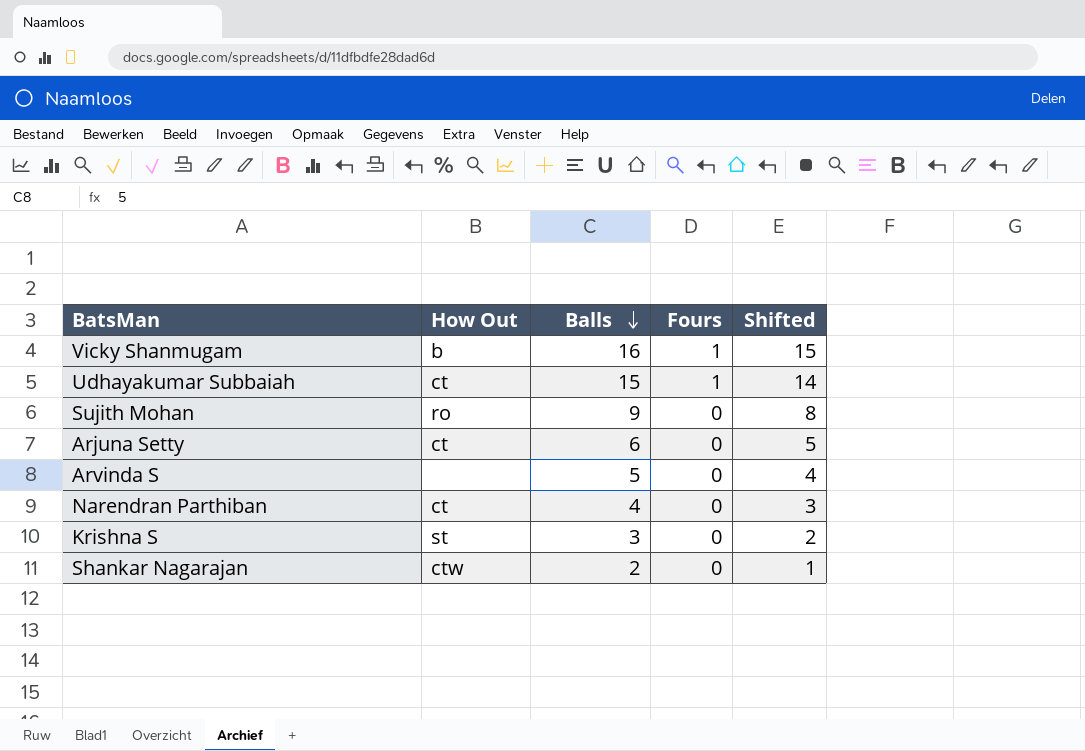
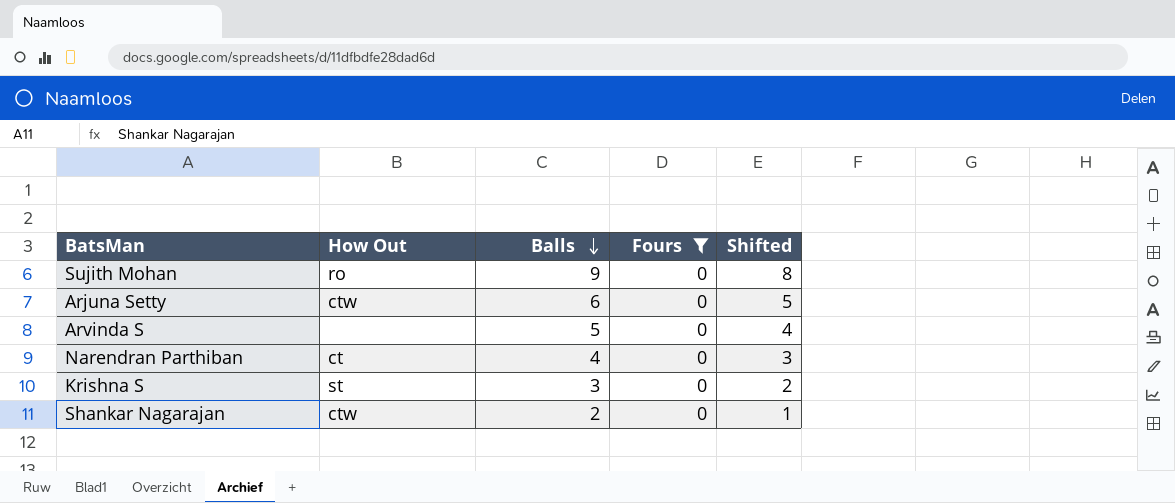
filter: none -> Fours = 0
Arjuna Setty | How Out: ct -> ctw

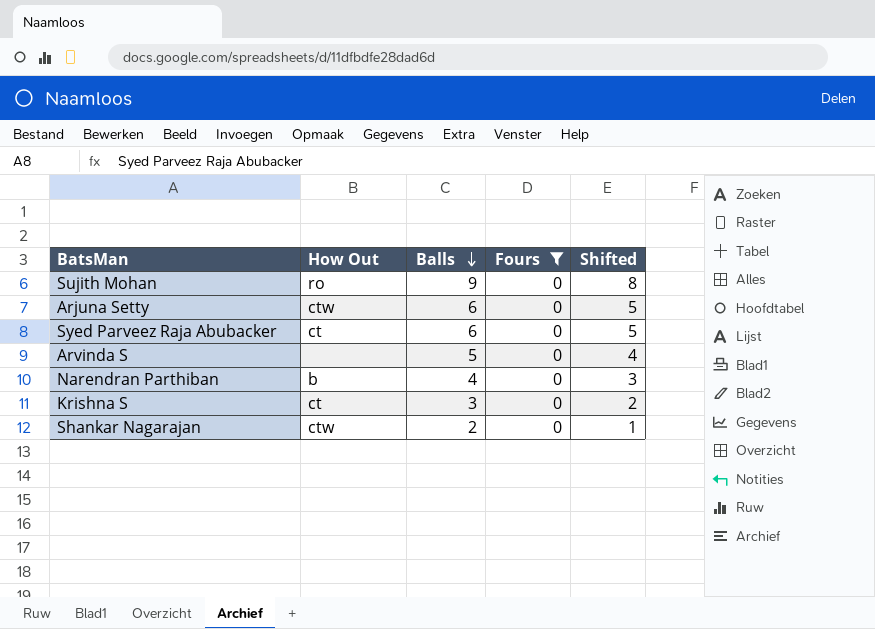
row Syed Parveez Raja Abubacker: none -> ct | 6 | 0 | 5
Narendran Parthiban | How Out: ct -> b
Krishna S | How Out: st -> ct

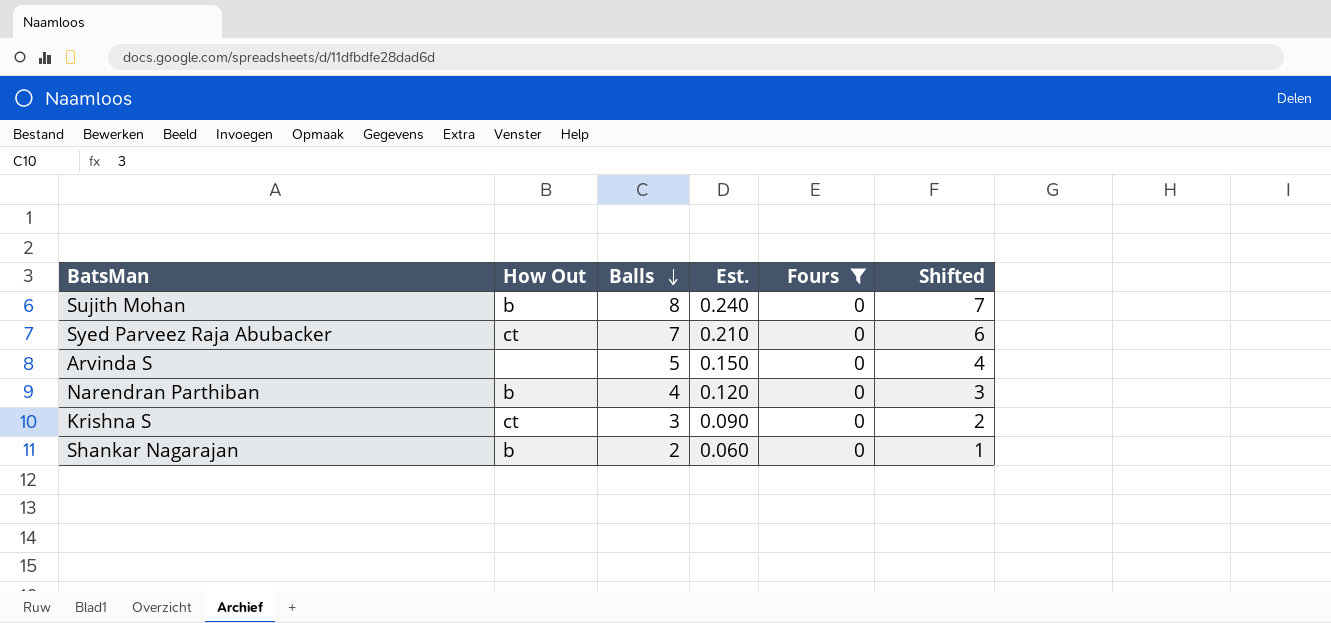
column Est. | formula: none -> [Balls] * 0.03
row Arjuna Setty: ctw | 6 | 0 | 5 -> none
Sujith Mohan | How Out: ro -> b
Sujith Mohan | Balls: 9 -> 8
Sujith Mohan | Shifted: 8 -> 7
Syed Parveez Raja Abubacker | Balls: 6 -> 7
Syed Parveez Raja Abubacker | Shifted: 5 -> 6
Shankar Nagarajan | How Out: ctw -> b

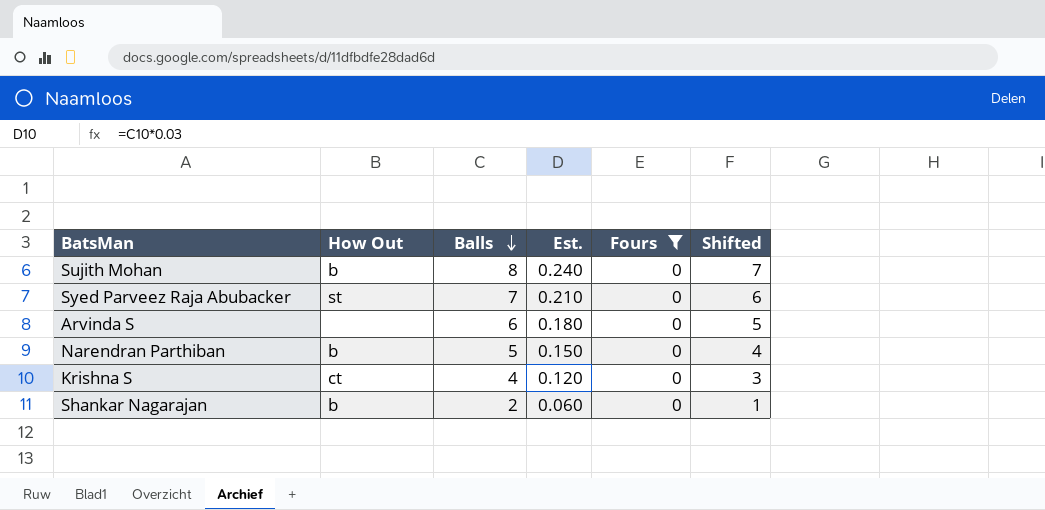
Syed Parveez Raja Abubacker | How Out: ct -> st
Arvinda S | Balls: 5 -> 6
Arvinda S | Est.: 0.150 -> 0.180
Arvinda S | Shifted: 4 -> 5
Narendran Parthiban | Balls: 4 -> 5
Narendran Parthiban | Est.: 0.120 -> 0.150
Narendran Parthiban | Shifted: 3 -> 4
Krishna S | Balls: 3 -> 4
Krishna S | Est.: 0.090 -> 0.120
Krishna S | Shifted: 2 -> 3

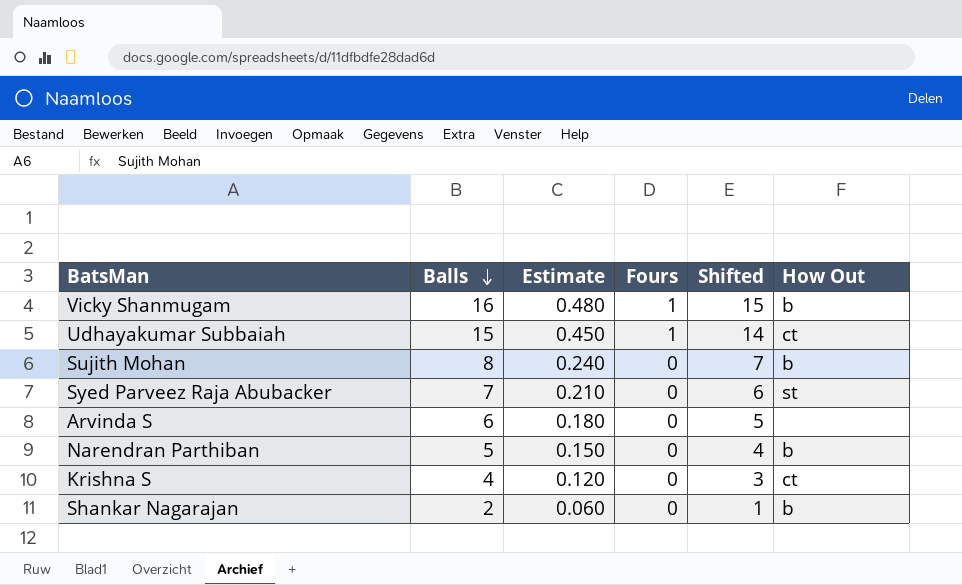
filter: Fours = 0 -> none
column name: Est. -> Estimate
column How Out | position: 2 -> 6

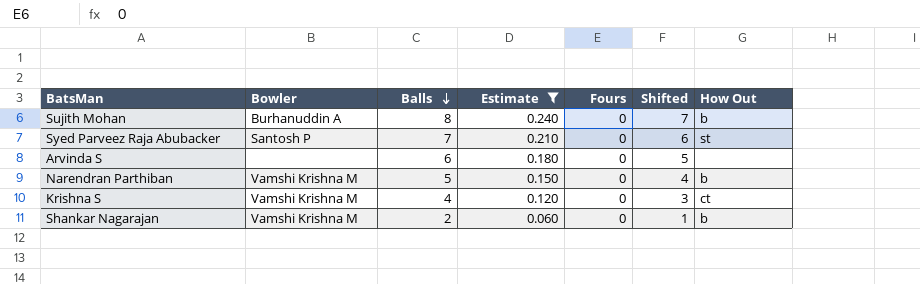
filter: none -> Estimate <= 0.240
column Bowler | position: none -> 2

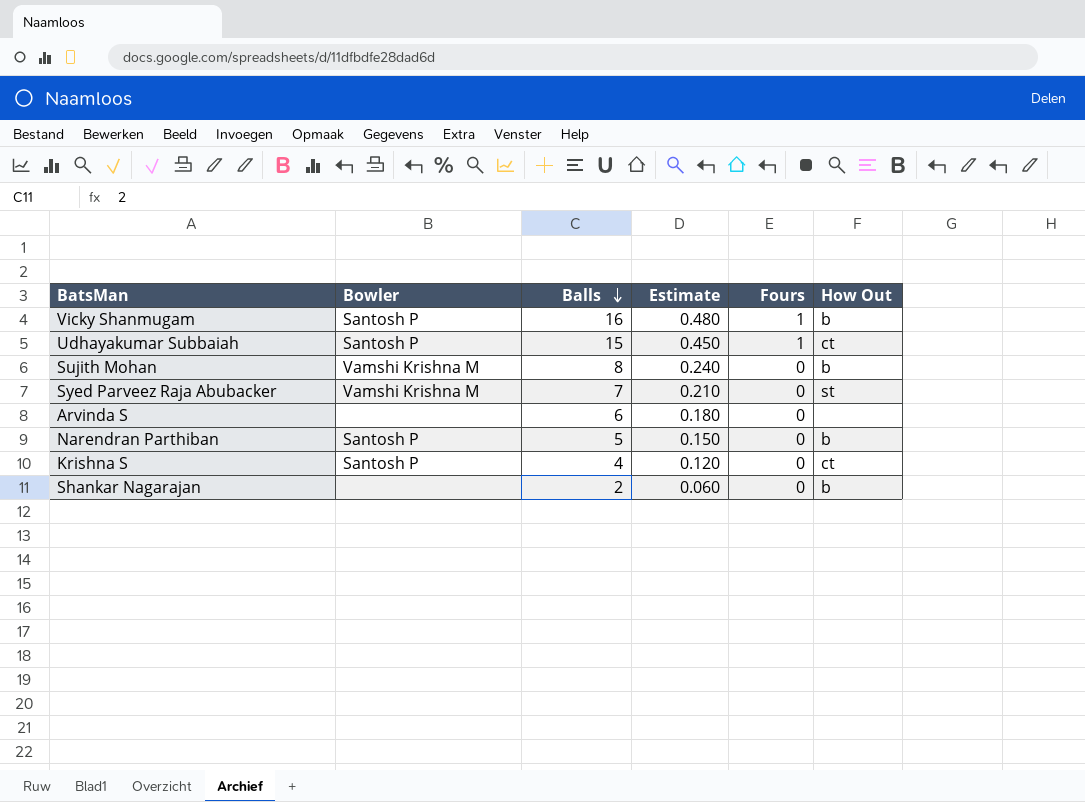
filter: Estimate <= 0.240 -> none
column Shifted | formula: [Balls] - 1 -> none
Sujith Mohan | Bowler: Burhanuddin A -> Vamshi Krishna M
Syed Parveez Raja Abubacker | Bowler: Santosh P -> Vamshi Krishna M
Narendran Parthiban | Bowler: Vamshi Krishna M -> Santosh P
Krishna S | Bowler: Vamshi Krishna M -> Santosh P
Shankar Nagarajan | Bowler: Vamshi Krishna M -> none

